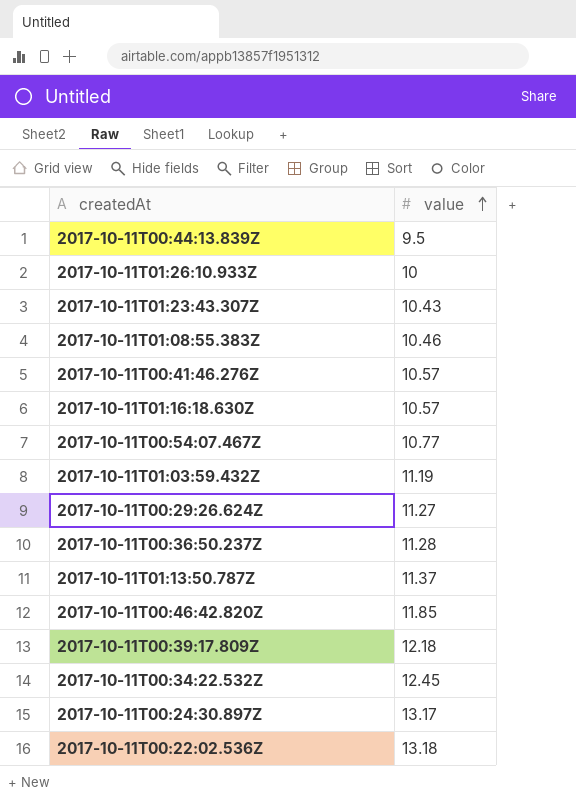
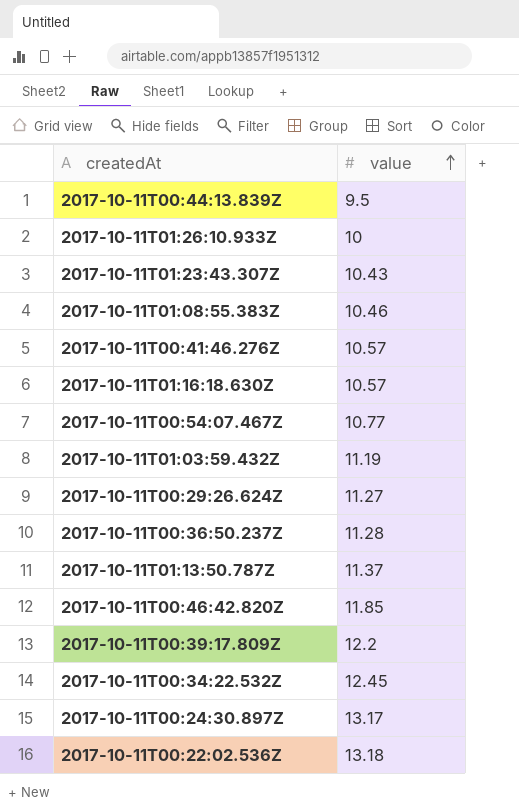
2017-10-11T00:39:17.809Z | value: 12.18 -> 12.2

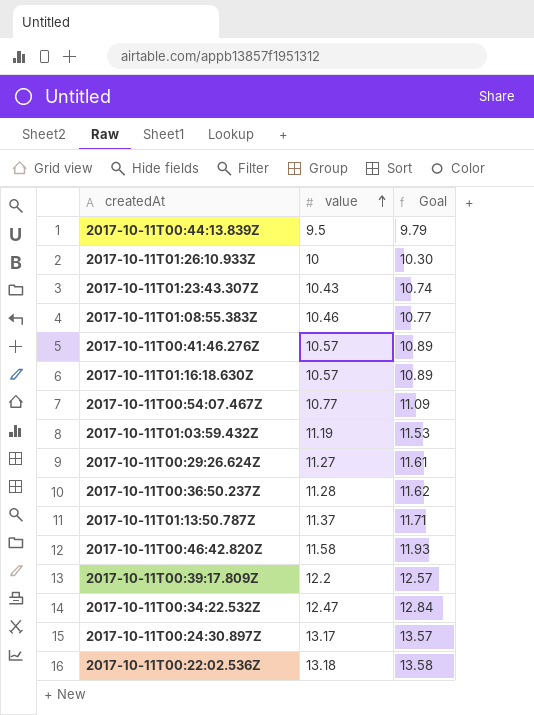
column Goal | formula: none -> [value] * 1.03
2017-10-11T00:46:42.820Z | value: 11.85 -> 11.58
2017-10-11T00:34:22.532Z | value: 12.45 -> 12.47

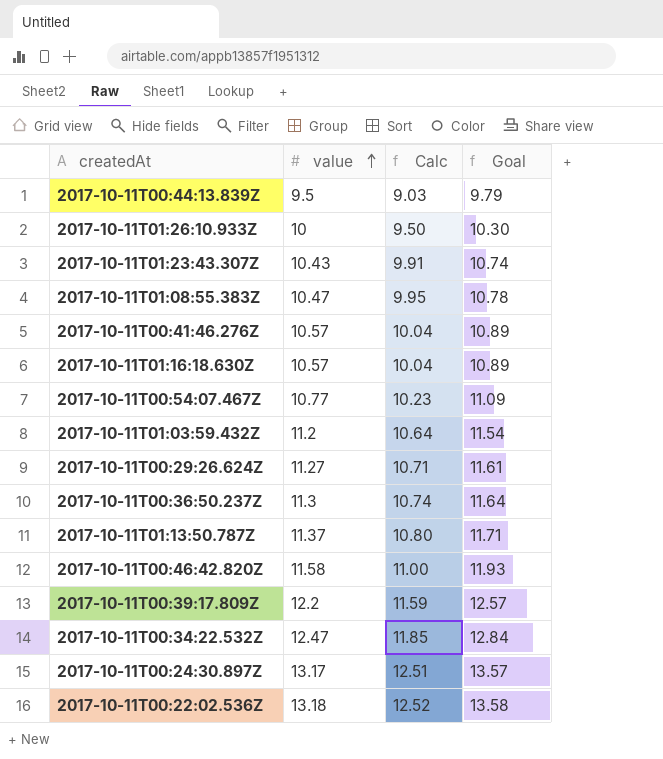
column Calc | formula: none -> [value] * 0.95
2017-10-11T01:08:55.383Z | value: 10.46 -> 10.47
2017-10-11T01:08:55.383Z | Goal: 10.77 -> 10.78
2017-10-11T01:03:59.432Z | value: 11.19 -> 11.2
2017-10-11T01:03:59.432Z | Goal: 11.53 -> 11.54
2017-10-11T00:36:50.237Z | value: 11.28 -> 11.3
2017-10-11T00:36:50.237Z | Goal: 11.62 -> 11.64

